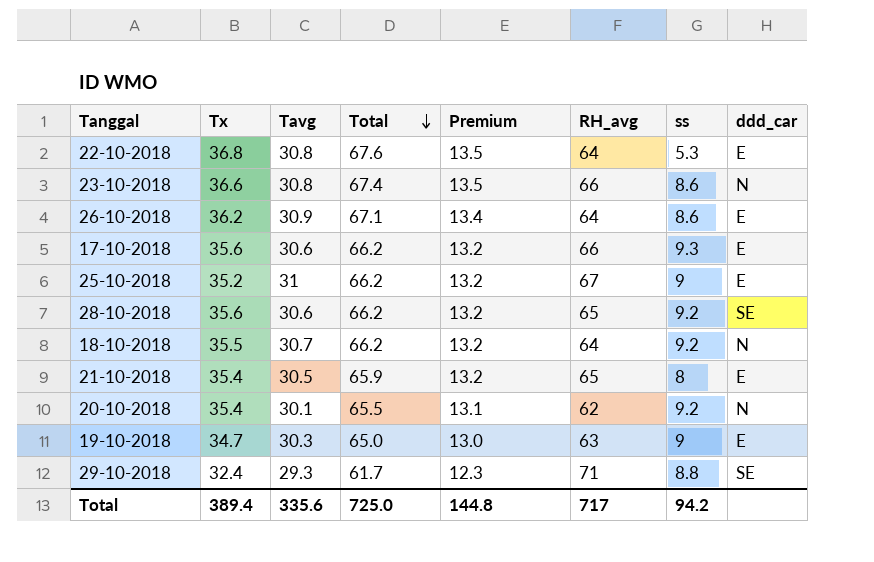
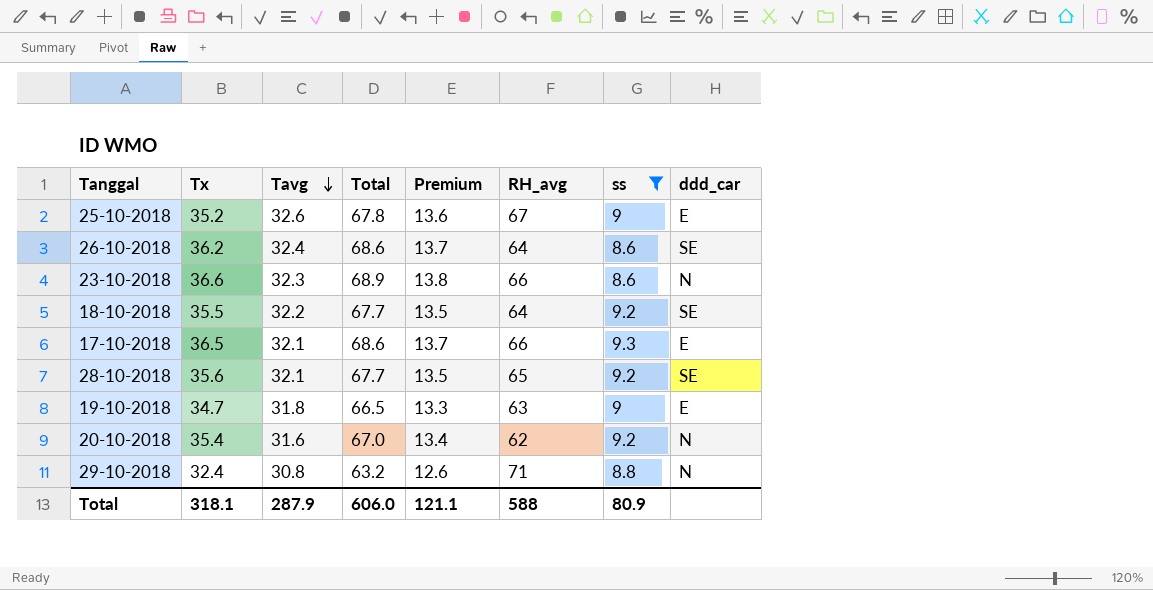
filter: none -> ss >= 8.6
row order: Total descending -> Tavg descending
25-10-2018 | Tavg: 31 -> 32.6
25-10-2018 | Total: 66.2 -> 67.8
25-10-2018 | Premium: 13.2 -> 13.6
26-10-2018 | Tavg: 30.9 -> 32.4
26-10-2018 | Total: 67.1 -> 68.6
26-10-2018 | Premium: 13.4 -> 13.7
26-10-2018 | ddd_car: E -> SE
23-10-2018 | Tavg: 30.8 -> 32.3
23-10-2018 | Total: 67.4 -> 68.9
23-10-2018 | Premium: 13.5 -> 13.8
18-10-2018 | Tavg: 30.7 -> 32.2
18-10-2018 | Total: 66.2 -> 67.7
18-10-2018 | Premium: 13.2 -> 13.5
18-10-2018 | ddd_car: N -> SE
17-10-2018 | Tx: 35.6 -> 36.5
17-10-2018 | Tavg: 30.6 -> 32.1
17-10-2018 | Total: 66.2 -> 68.6
17-10-2018 | Premium: 13.2 -> 13.7
28-10-2018 | Tavg: 30.6 -> 32.1
28-10-2018 | Total: 66.2 -> 67.7
28-10-2018 | Premium: 13.2 -> 13.5
19-10-2018 | Tavg: 30.3 -> 31.8
19-10-2018 | Total: 65.0 -> 66.5
19-10-2018 | Premium: 13.0 -> 13.3
20-10-2018 | Tavg: 30.1 -> 31.6
20-10-2018 | Total: 65.5 -> 67.0
20-10-2018 | Premium: 13.1 -> 13.4
29-10-2018 | Tavg: 29.3 -> 30.8
29-10-2018 | Total: 61.7 -> 63.2
29-10-2018 | Premium: 12.3 -> 12.6
29-10-2018 | ddd_car: SE -> N
Total | Tx: 389.4 -> 318.1
Total | Tavg: 335.6 -> 287.9
Total | Total: 725.0 -> 606.0
Total | Premium: 144.8 -> 121.1
Total | RH_avg: 717 -> 588
Total | ss: 94.2 -> 80.9

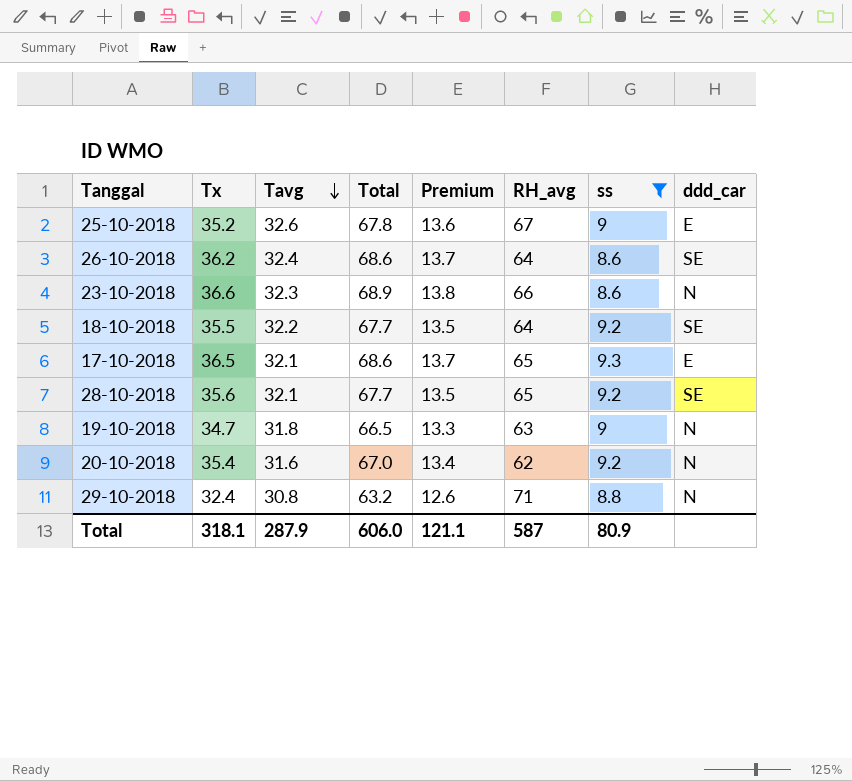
17-10-2018 | RH_avg: 66 -> 65
19-10-2018 | ddd_car: E -> N
Total | RH_avg: 588 -> 587

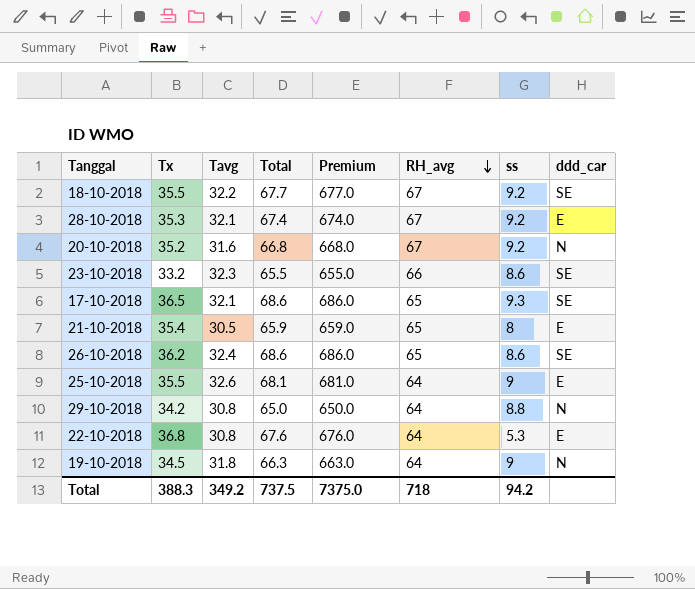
filter: ss >= 8.6 -> none
row order: Tavg descending -> RH_avg descending
column Premium | formula: [Total] * 0.2 -> [Total] * 10
18-10-2018 | RH_avg: 64 -> 67
28-10-2018 | Tx: 35.6 -> 35.3
28-10-2018 | Total: 67.7 -> 67.4
28-10-2018 | RH_avg: 65 -> 67
28-10-2018 | ddd_car: SE -> E
20-10-2018 | Tx: 35.4 -> 35.2
20-10-2018 | Total: 67.0 -> 66.8
20-10-2018 | RH_avg: 62 -> 67
23-10-2018 | Tx: 36.6 -> 33.2
23-10-2018 | Total: 68.9 -> 65.5
23-10-2018 | ddd_car: N -> SE
17-10-2018 | ddd_car: E -> SE
26-10-2018 | RH_avg: 64 -> 65
25-10-2018 | Tx: 35.2 -> 35.5
25-10-2018 | Total: 67.8 -> 68.1
25-10-2018 | RH_avg: 67 -> 64
29-10-2018 | Tx: 32.4 -> 34.2
29-10-2018 | Total: 63.2 -> 65.0
29-10-2018 | RH_avg: 71 -> 64
19-10-2018 | Tx: 34.7 -> 34.5
19-10-2018 | Total: 66.5 -> 66.3
19-10-2018 | RH_avg: 63 -> 64
Total | Tx: 318.1 -> 388.3
Total | Tavg: 287.9 -> 349.2
Total | Total: 606.0 -> 737.5
Total | Premium: 121.1 -> 7375.0
Total | RH_avg: 587 -> 718
Total | ss: 80.9 -> 94.2

